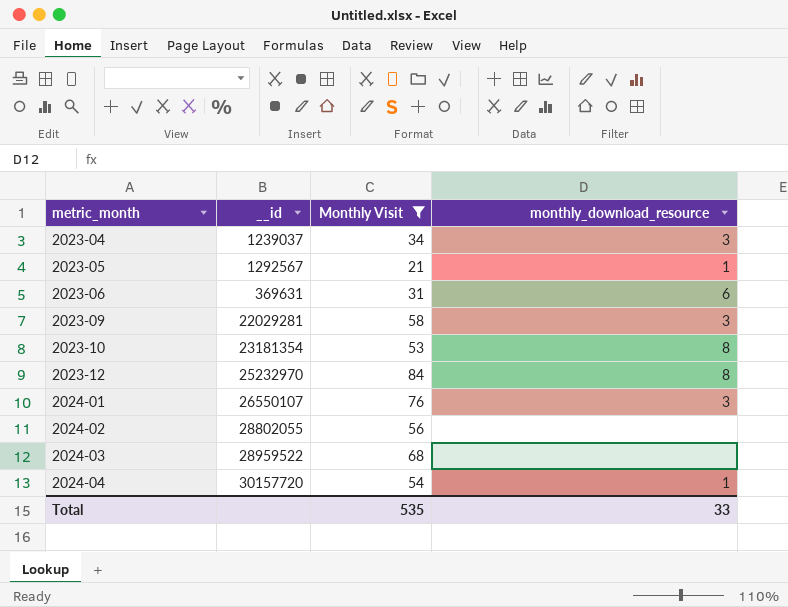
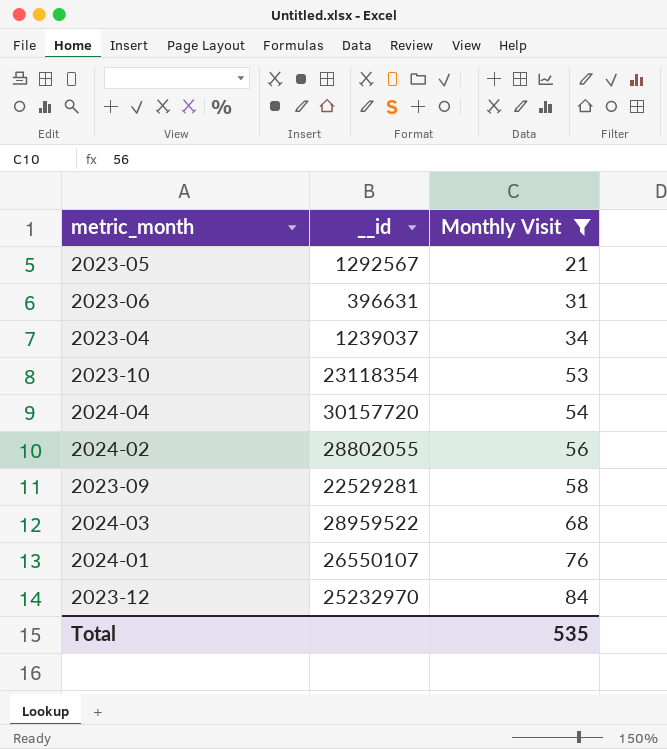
row order: metric_month ascending -> Monthly Visit ascending
column monthly_download_resource | position: 4 -> none
2023-06 | __id: 369631 -> 396631
2023-10 | __id: 23181354 -> 23118354
2023-09 | __id: 22029281 -> 22529281

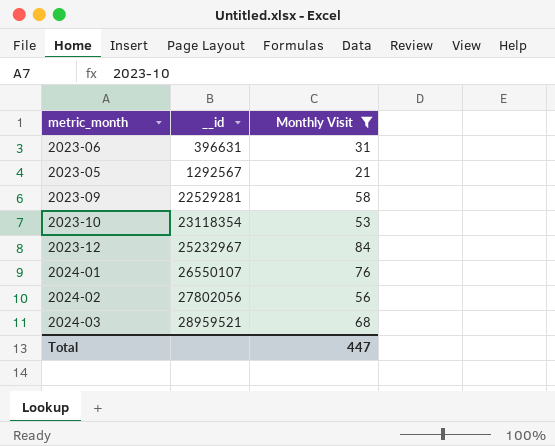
row order: Monthly Visit ascending -> __id ascending
row 2023-04: 1239037 | 34 -> none
row 2024-04: 30157720 | 54 -> none
2023-12 | __id: 25232970 -> 25232967
2024-02 | __id: 28802055 -> 27802056
2024-03 | __id: 28959522 -> 28959521
Total | Monthly Visit: 535 -> 447

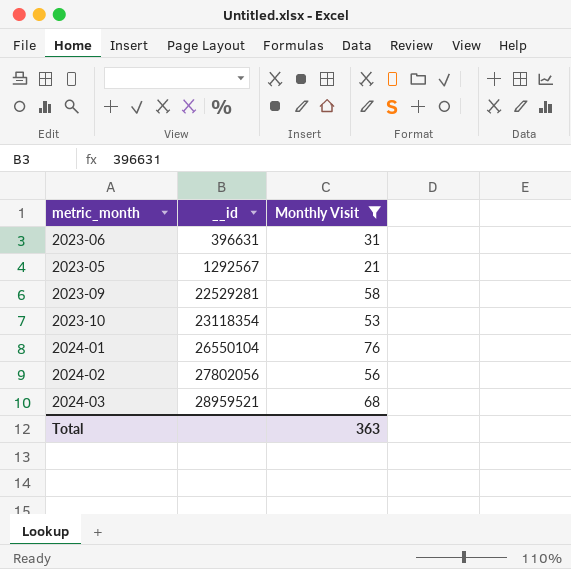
row 2023-12: 25232967 | 84 -> none
2024-01 | __id: 26550107 -> 26550104
Total | Monthly Visit: 447 -> 363

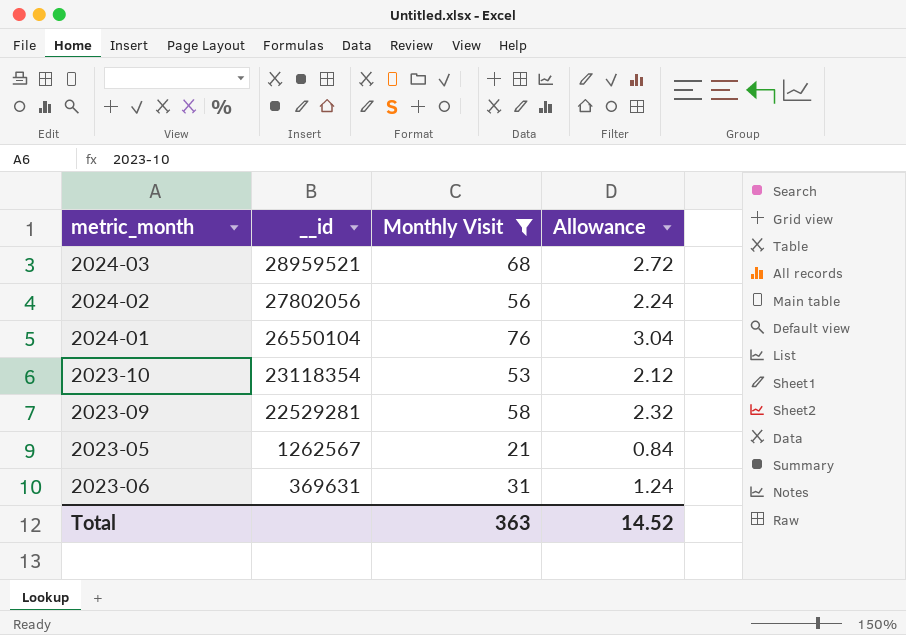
row order: __id ascending -> __id descending
column Allowance | formula: none -> [Monthly Visit] * 0.04
2023-05 | __id: 1292567 -> 1262567
2023-06 | __id: 396631 -> 369631

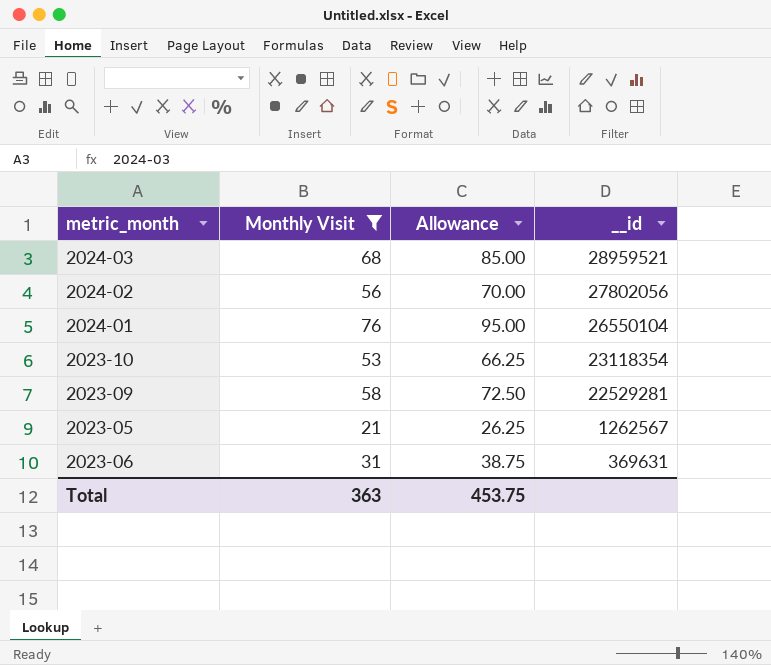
column Allowance | formula: [Monthly Visit] * 0.04 -> [Monthly Visit] * 1.25
column __id | position: 2 -> 4
Total | Allowance: 14.52 -> 453.75

